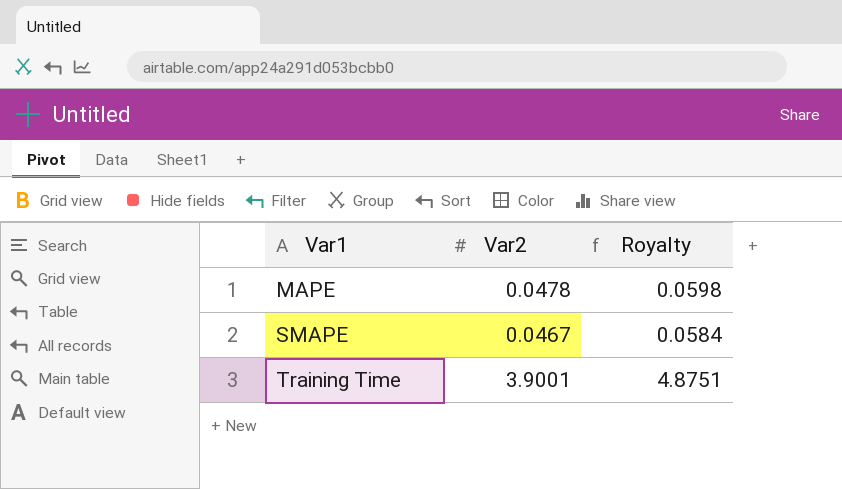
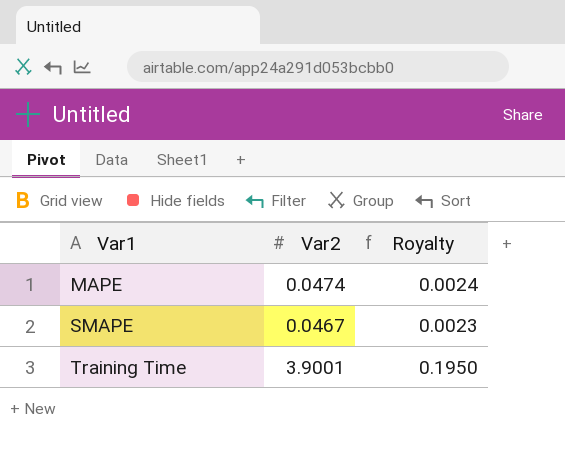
column Royalty | formula: [Var2] * 1.25 -> [Var2] * 0.05
MAPE | Var2: 0.0478 -> 0.0474

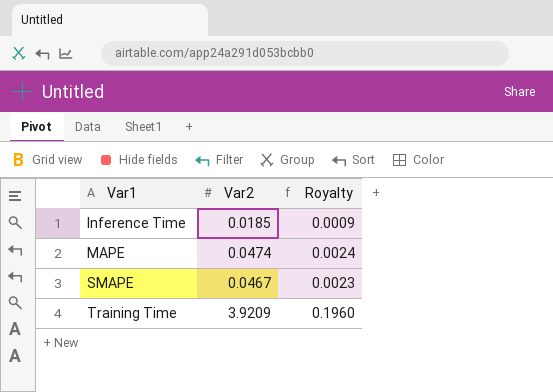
row Inference Time: none -> 0.0185 | 0.0009
Training Time | Var2: 3.9001 -> 3.9209
Training Time | Royalty: 0.1950 -> 0.1960

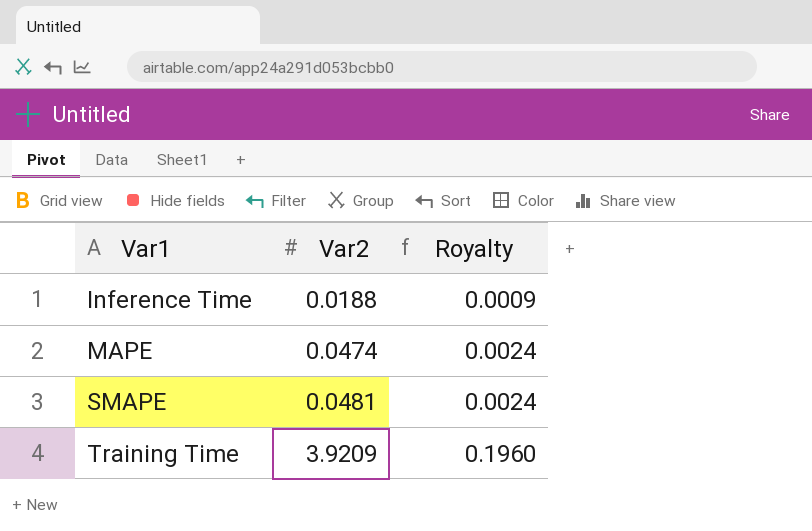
Inference Time | Var2: 0.0185 -> 0.0188
SMAPE | Var2: 0.0467 -> 0.0481
SMAPE | Royalty: 0.0023 -> 0.0024

